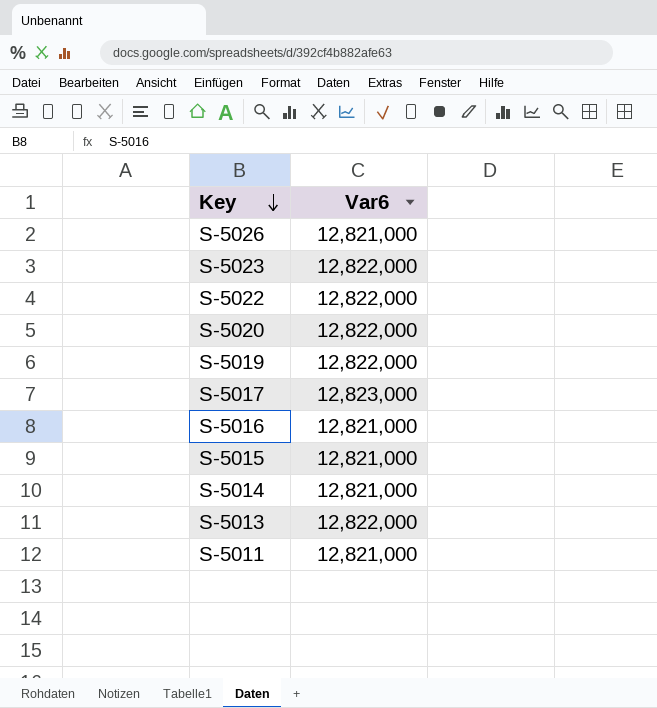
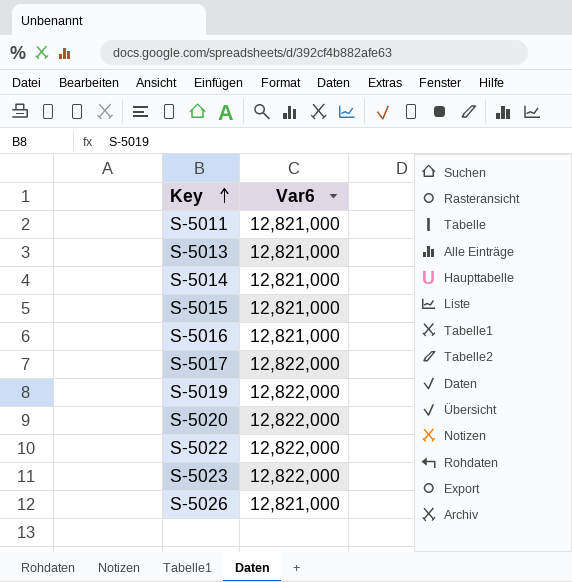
row order: Key descending -> Key ascending
S-5013 | Var6: 12,822,000 -> 12,821,000
S-5017 | Var6: 12,823,000 -> 12,822,000

